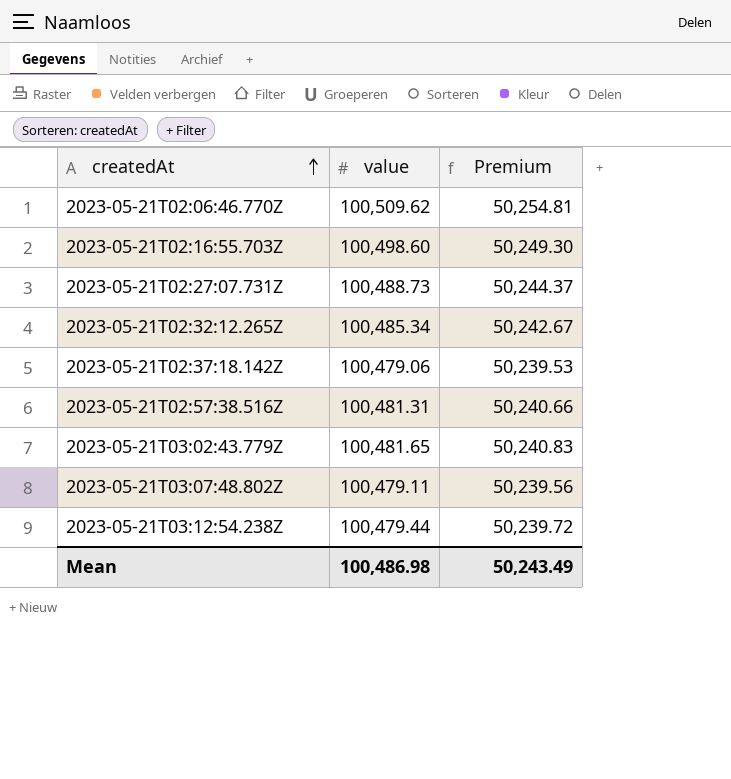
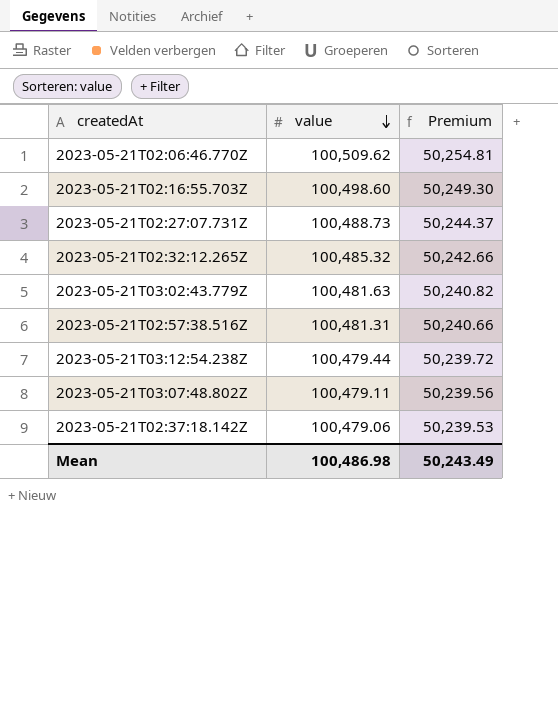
row order: createdAt ascending -> value descending
2023-05-21T02:32:12.265Z | value: 100,485.34 -> 100,485.32
2023-05-21T02:32:12.265Z | Premium: 50,242.67 -> 50,242.66
2023-05-21T03:02:43.779Z | value: 100,481.65 -> 100,481.63
2023-05-21T03:02:43.779Z | Premium: 50,240.83 -> 50,240.82

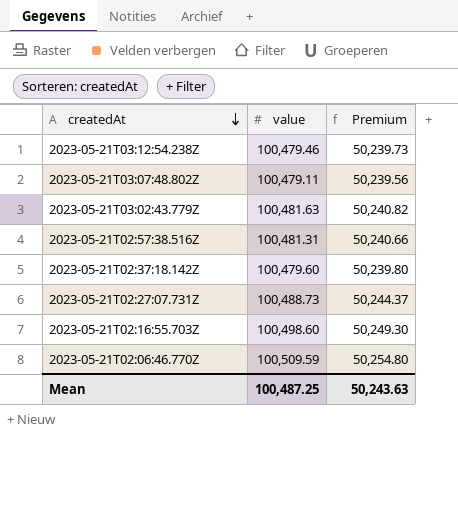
row order: value descending -> createdAt descending
row 2023-05-21T02:32:12.265Z: 100,485.32 | 50,242.66 -> none
2023-05-21T03:12:54.238Z | value: 100,479.44 -> 100,479.46
2023-05-21T03:12:54.238Z | Premium: 50,239.72 -> 50,239.73
2023-05-21T02:37:18.142Z | value: 100,479.06 -> 100,479.60
2023-05-21T02:37:18.142Z | Premium: 50,239.53 -> 50,239.80
2023-05-21T02:06:46.770Z | value: 100,509.62 -> 100,509.59
2023-05-21T02:06:46.770Z | Premium: 50,254.81 -> 50,254.80
Mean | value: 100,486.98 -> 100,487.25
Mean | Premium: 50,243.49 -> 50,243.63

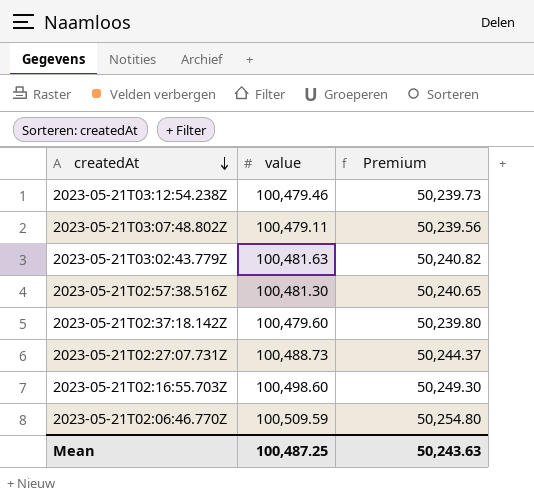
2023-05-21T02:57:38.516Z | value: 100,481.31 -> 100,481.30
2023-05-21T02:57:38.516Z | Premium: 50,240.66 -> 50,240.65

